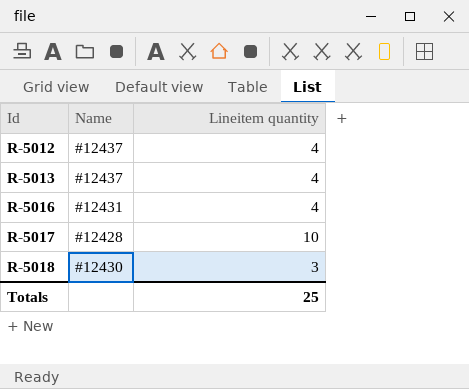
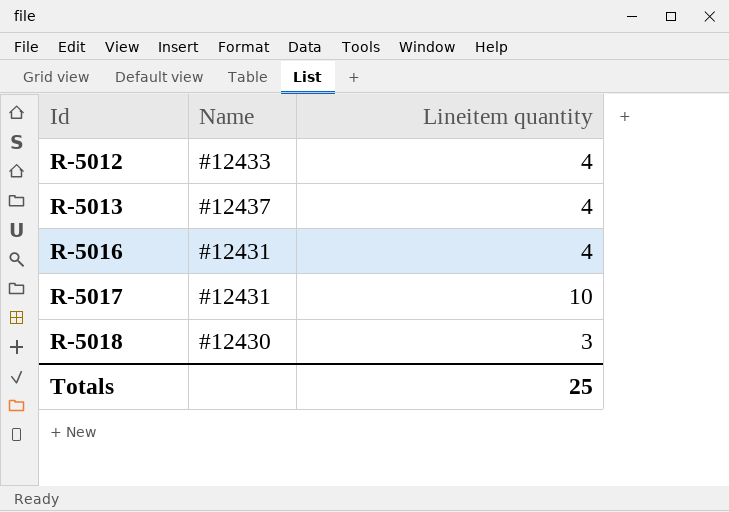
R-5012 | Name: #12437 -> #12433
R-5017 | Name: #12428 -> #12431

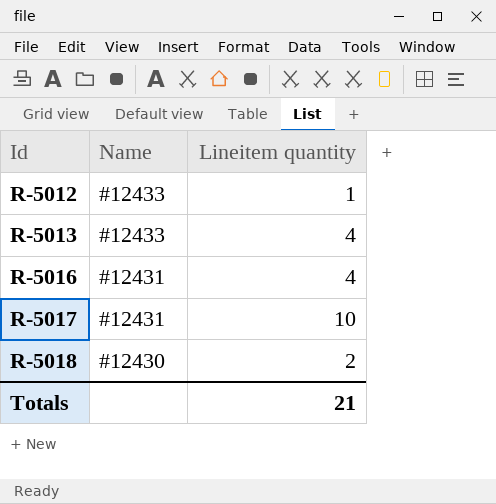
R-5012 | Lineitem quantity: 4 -> 1
R-5013 | Name: #12437 -> #12433
R-5018 | Lineitem quantity: 3 -> 2
Totals | Lineitem quantity: 25 -> 21

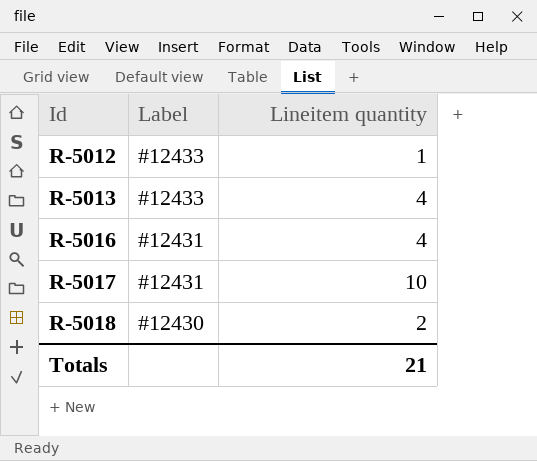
column name: Name -> Label

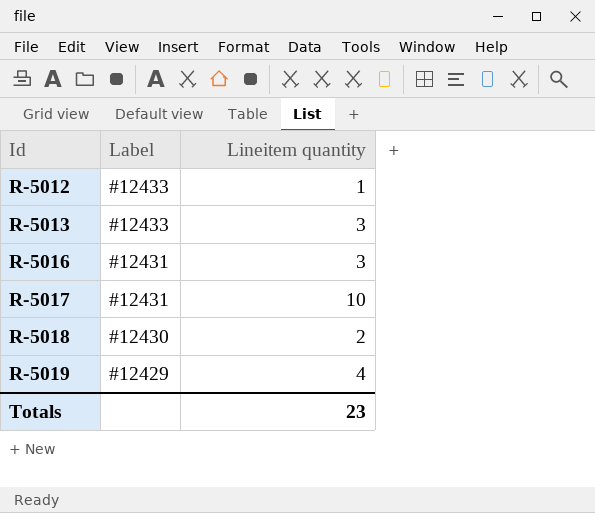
R-5013 | Lineitem quantity: 4 -> 3
R-5016 | Lineitem quantity: 4 -> 3
row R-5019: none -> #12429 | 4
Totals | Lineitem quantity: 21 -> 23

